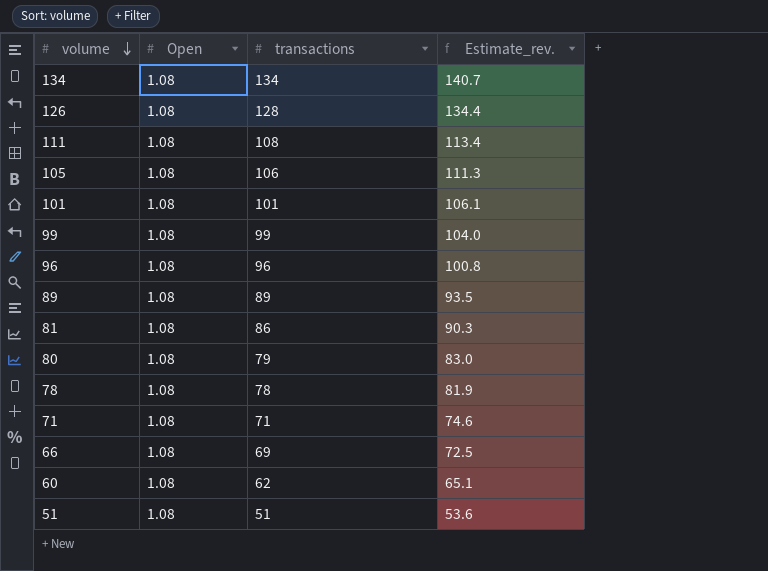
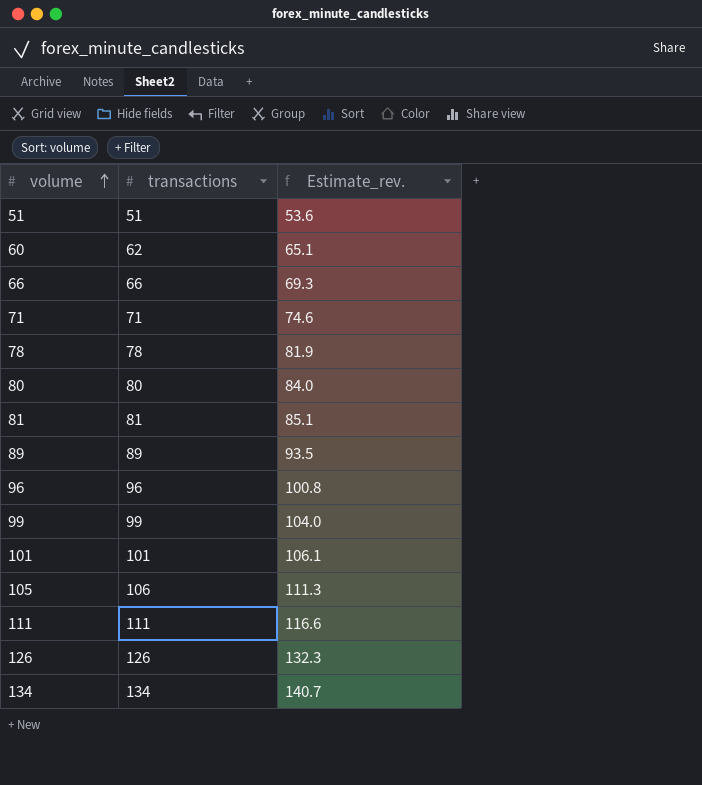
row order: volume descending -> volume ascending
column Open | position: 2 -> none
66 | transactions: 69 -> 66
66 | Estimate_rev.: 72.5 -> 69.3
80 | transactions: 79 -> 80
80 | Estimate_rev.: 83.0 -> 84.0
81 | transactions: 86 -> 81
81 | Estimate_rev.: 90.3 -> 85.1
111 | transactions: 108 -> 111
111 | Estimate_rev.: 113.4 -> 116.6
126 | transactions: 128 -> 126
126 | Estimate_rev.: 134.4 -> 132.3

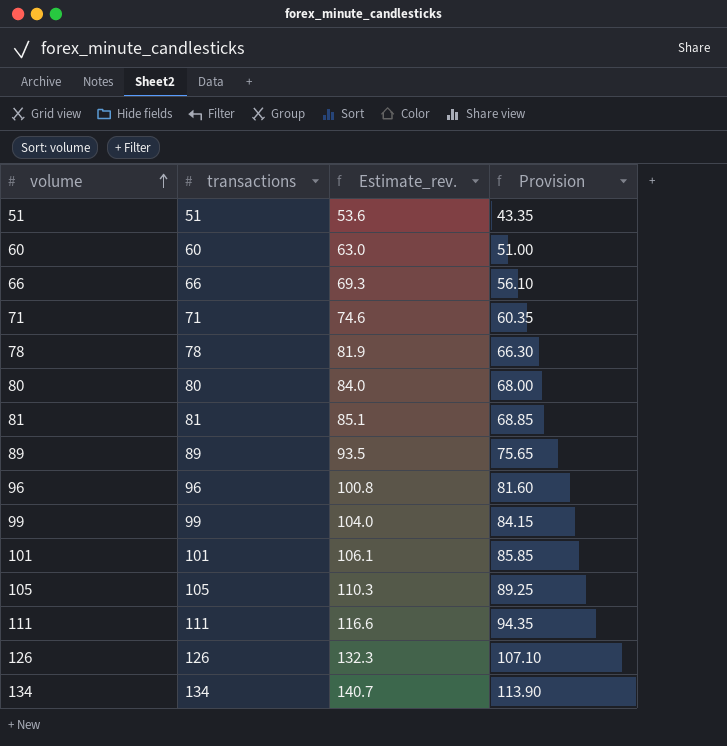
column Provision | formula: none -> [transactions] * 0.85
60 | transactions: 62 -> 60
60 | Estimate_rev.: 65.1 -> 63.0
105 | transactions: 106 -> 105
105 | Estimate_rev.: 111.3 -> 110.3

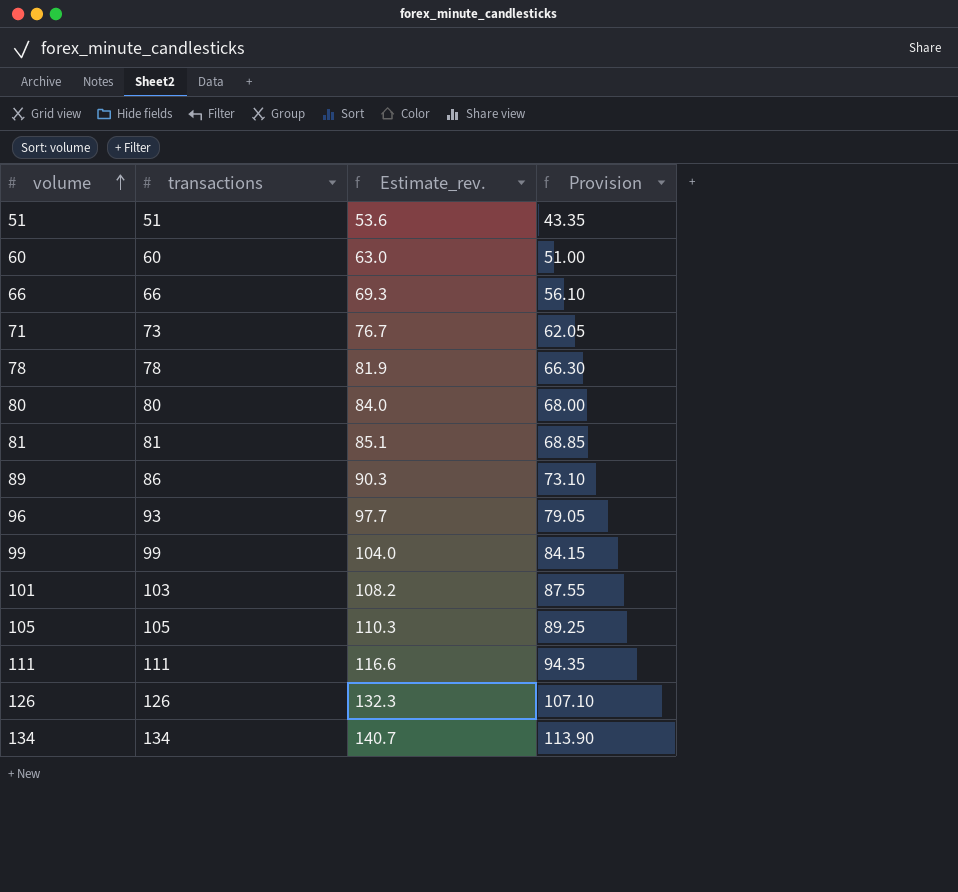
71 | transactions: 71 -> 73
71 | Estimate_rev.: 74.6 -> 76.7
71 | Provision: 60.35 -> 62.05
89 | transactions: 89 -> 86
89 | Estimate_rev.: 93.5 -> 90.3
89 | Provision: 75.65 -> 73.10
96 | transactions: 96 -> 93
96 | Estimate_rev.: 100.8 -> 97.7
96 | Provision: 81.60 -> 79.05
101 | transactions: 101 -> 103
101 | Estimate_rev.: 106.1 -> 108.2
101 | Provision: 85.85 -> 87.55

